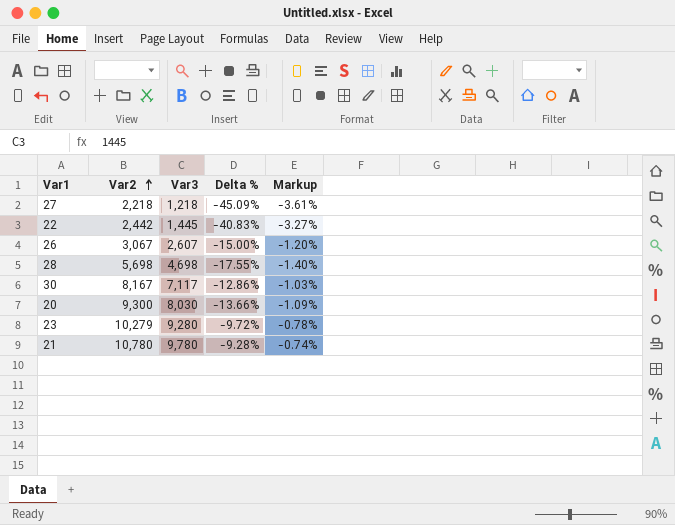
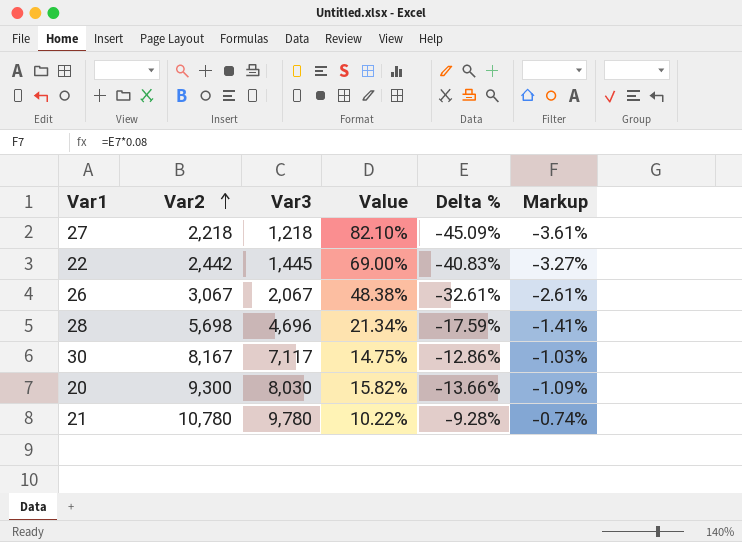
column Value | formula: none -> ([Var2] - [Var3]) / [Var3]
row 23: 10,279 | 9,280 | -9.72% | -0.78% -> none
26 | Var3: 2,607 -> 2,067
26 | Delta %: -15.00% -> -32.61%
26 | Markup: -1.20% -> -2.61%
28 | Var3: 4,698 -> 4,696
28 | Delta %: -17.55% -> -17.59%
28 | Markup: -1.40% -> -1.41%

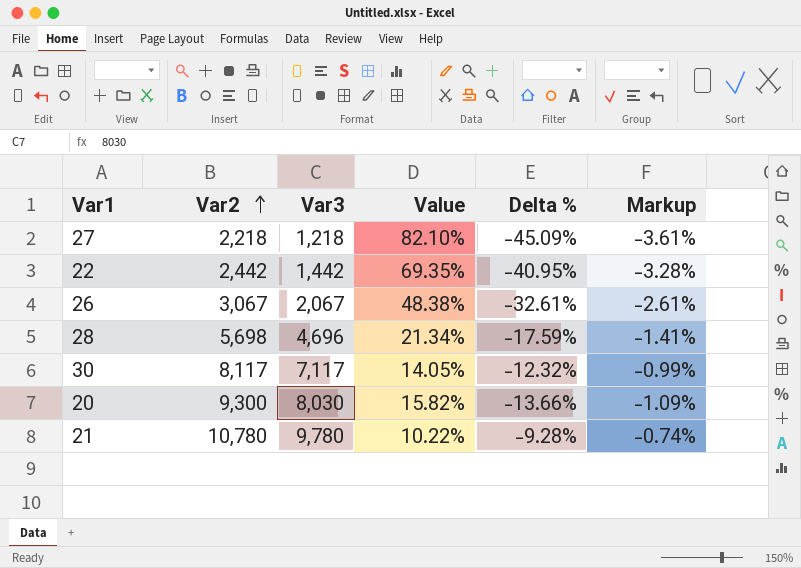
22 | Var3: 1,445 -> 1,442
22 | Value: 69.00% -> 69.35%
22 | Delta %: -40.83% -> -40.95%
22 | Markup: -3.27% -> -3.28%
30 | Var2: 8,167 -> 8,117
30 | Value: 14.75% -> 14.05%
30 | Delta %: -12.86% -> -12.32%
30 | Markup: -1.03% -> -0.99%

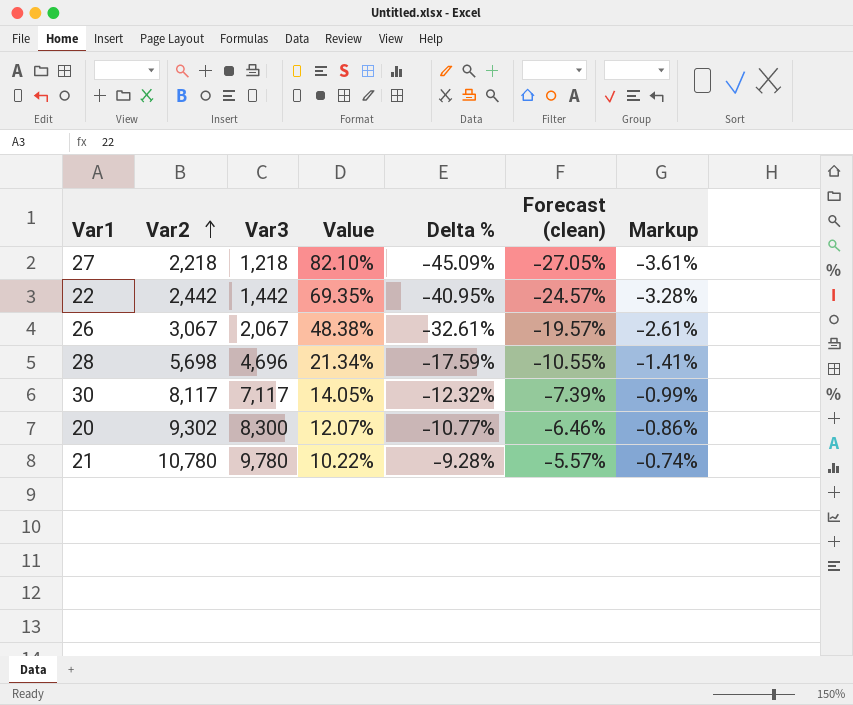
column Forecast (clean) | formula: none -> [Delta %] * 0.6
20 | Var2: 9,300 -> 9,302
20 | Var3: 8,030 -> 8,300
20 | Value: 15.82% -> 12.07%
20 | Delta %: -13.66% -> -10.77%
20 | Markup: -1.09% -> -0.86%

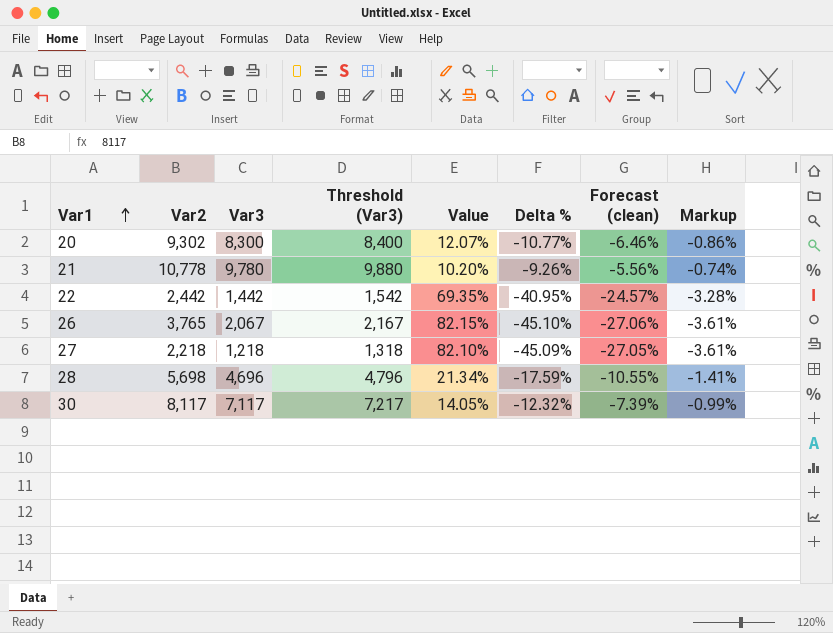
row order: Var2 ascending -> Var1 ascending
column Threshold (Var3) | formula: none -> [Var3] + 100
21 | Var2: 10,780 -> 10,778
21 | Value: 10.22% -> 10.20%
21 | Delta %: -9.28% -> -9.26%
21 | Forecast (clean): -5.57% -> -5.56%
26 | Var2: 3,067 -> 3,765
26 | Value: 48.38% -> 82.15%
26 | Delta %: -32.61% -> -45.10%
26 | Forecast (clean): -19.57% -> -27.06%
26 | Markup: -2.61% -> -3.61%

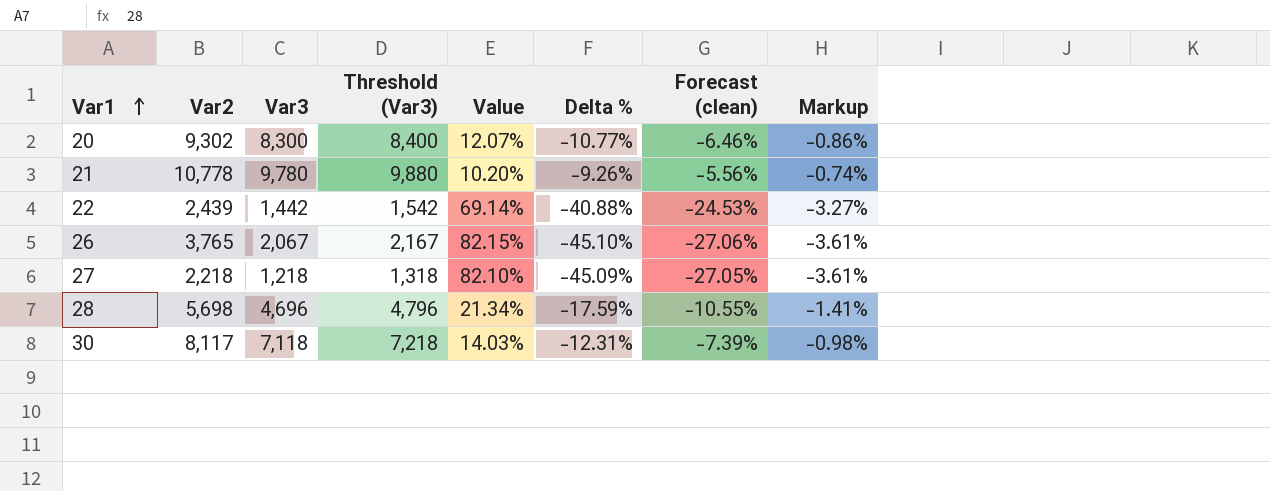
22 | Var2: 2,442 -> 2,439
22 | Value: 69.35% -> 69.14%
22 | Delta %: -40.95% -> -40.88%
22 | Forecast (clean): -24.57% -> -24.53%
22 | Markup: -3.28% -> -3.27%
30 | Var3: 7,117 -> 7,118
30 | Threshold (Var3): 7,217 -> 7,218
30 | Value: 14.05% -> 14.03%
30 | Delta %: -12.32% -> -12.31%
30 | Markup: -0.99% -> -0.98%

